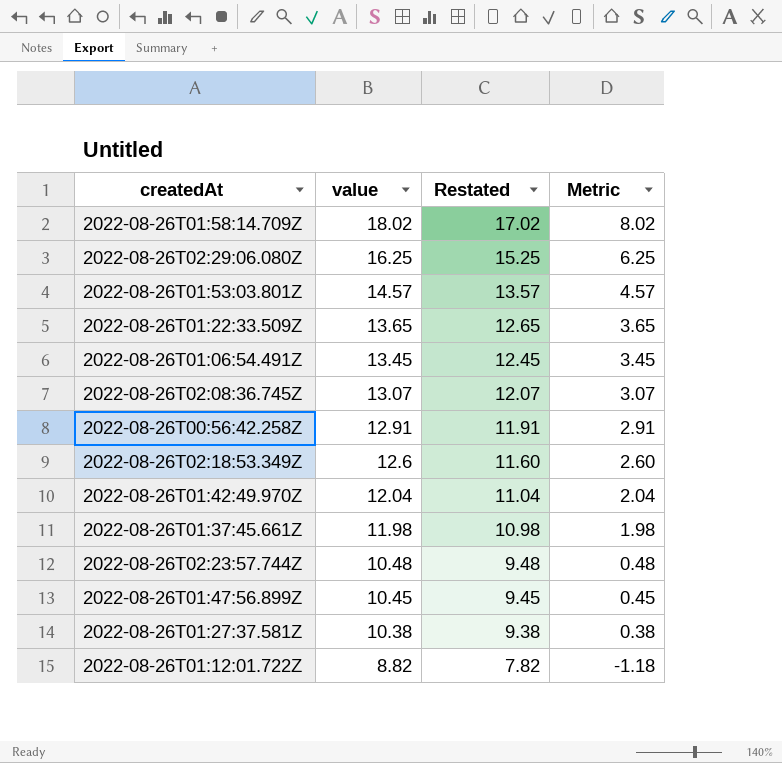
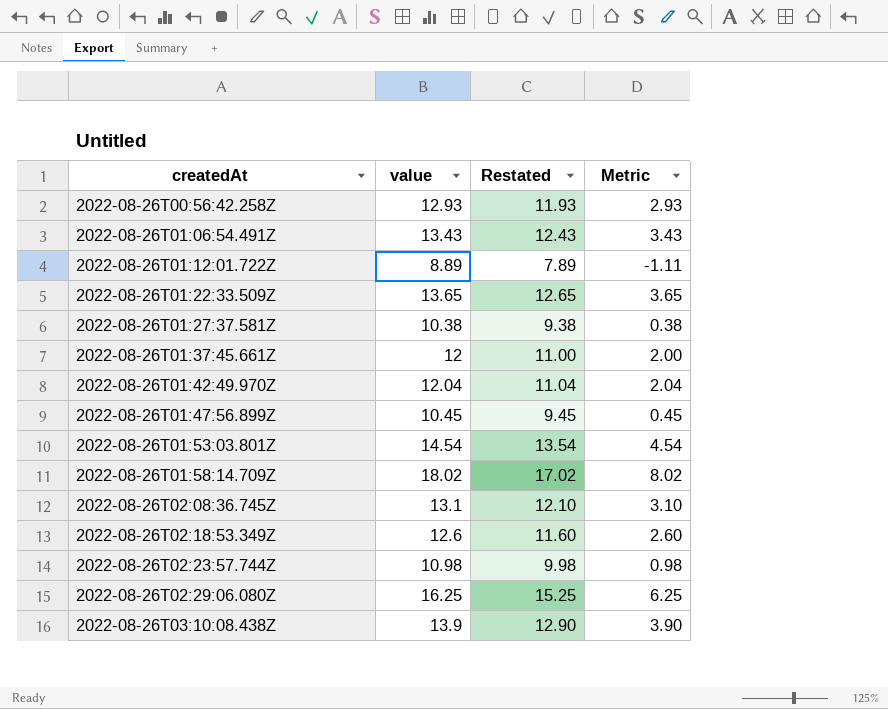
row order: value descending -> createdAt ascending
2022-08-26T00:56:42.258Z | value: 12.91 -> 12.93
2022-08-26T00:56:42.258Z | Restated: 11.91 -> 11.93
2022-08-26T00:56:42.258Z | Metric: 2.91 -> 2.93
2022-08-26T01:06:54.491Z | value: 13.45 -> 13.43
2022-08-26T01:06:54.491Z | Restated: 12.45 -> 12.43
2022-08-26T01:06:54.491Z | Metric: 3.45 -> 3.43
2022-08-26T01:12:01.722Z | value: 8.82 -> 8.89
2022-08-26T01:12:01.722Z | Restated: 7.82 -> 7.89
2022-08-26T01:12:01.722Z | Metric: -1.18 -> -1.11
2022-08-26T01:37:45.661Z | value: 11.98 -> 12
2022-08-26T01:37:45.661Z | Restated: 10.98 -> 11.00
2022-08-26T01:37:45.661Z | Metric: 1.98 -> 2.00
2022-08-26T01:53:03.801Z | value: 14.57 -> 14.54
2022-08-26T01:53:03.801Z | Restated: 13.57 -> 13.54
2022-08-26T01:53:03.801Z | Metric: 4.57 -> 4.54
2022-08-26T02:08:36.745Z | value: 13.07 -> 13.1
2022-08-26T02:08:36.745Z | Restated: 12.07 -> 12.10
2022-08-26T02:08:36.745Z | Metric: 3.07 -> 3.10
2022-08-26T02:23:57.744Z | value: 10.48 -> 10.98
2022-08-26T02:23:57.744Z | Restated: 9.48 -> 9.98
2022-08-26T02:23:57.744Z | Metric: 0.48 -> 0.98
row 2022-08-26T03:10:08.438Z: none -> 13.9 | 12.90 | 3.90

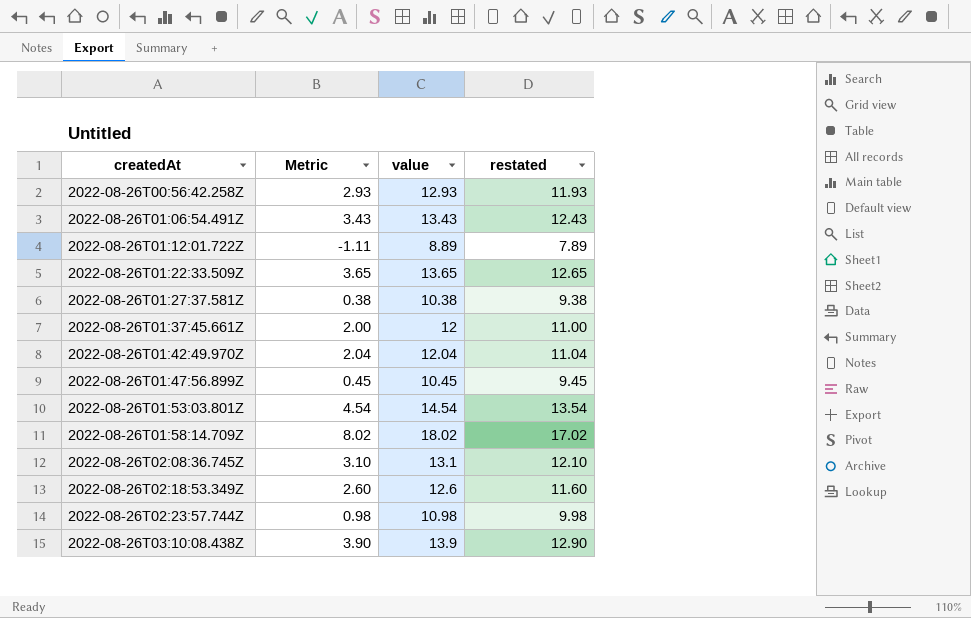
column Metric | position: 4 -> 2
column name: Restated -> restated
row 2022-08-26T02:29:06.080Z: 16.25 | 15.25 | 6.25 -> none

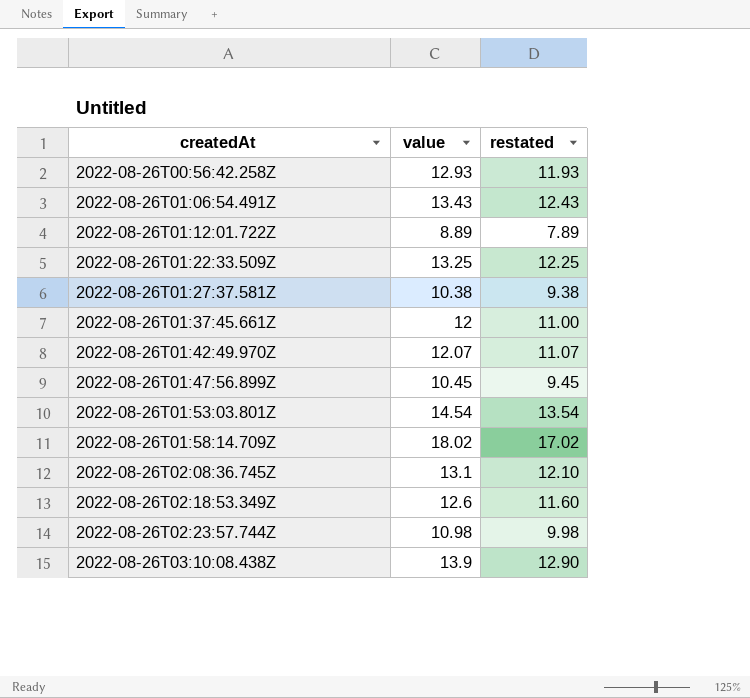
column Metric | formula: [value] - 10 -> none
2022-08-26T01:22:33.509Z | value: 13.65 -> 13.25
2022-08-26T01:22:33.509Z | restated: 12.65 -> 12.25
2022-08-26T01:42:49.970Z | value: 12.04 -> 12.07
2022-08-26T01:42:49.970Z | restated: 11.04 -> 11.07

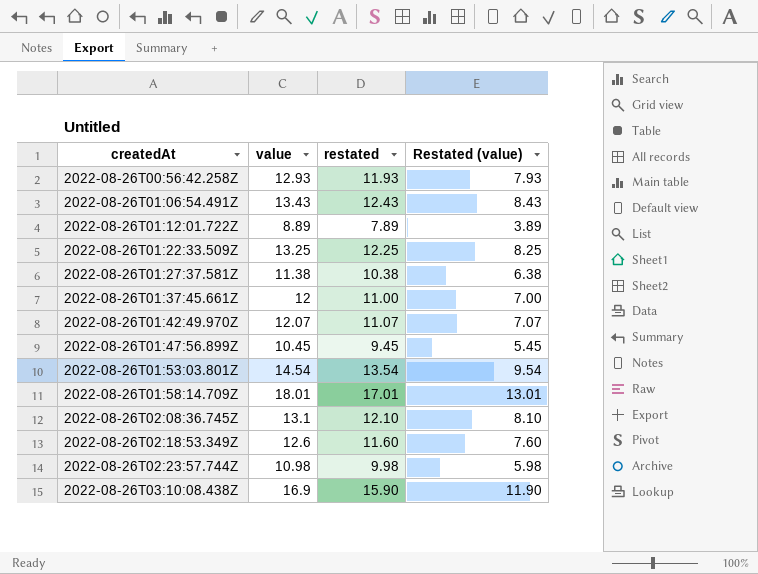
column Restated (value) | formula: none -> [value] - 5
2022-08-26T01:27:37.581Z | value: 10.38 -> 11.38
2022-08-26T01:27:37.581Z | restated: 9.38 -> 10.38
2022-08-26T01:58:14.709Z | value: 18.02 -> 18.01
2022-08-26T01:58:14.709Z | restated: 17.02 -> 17.01
2022-08-26T03:10:08.438Z | value: 13.9 -> 16.9
2022-08-26T03:10:08.438Z | restated: 12.90 -> 15.90

